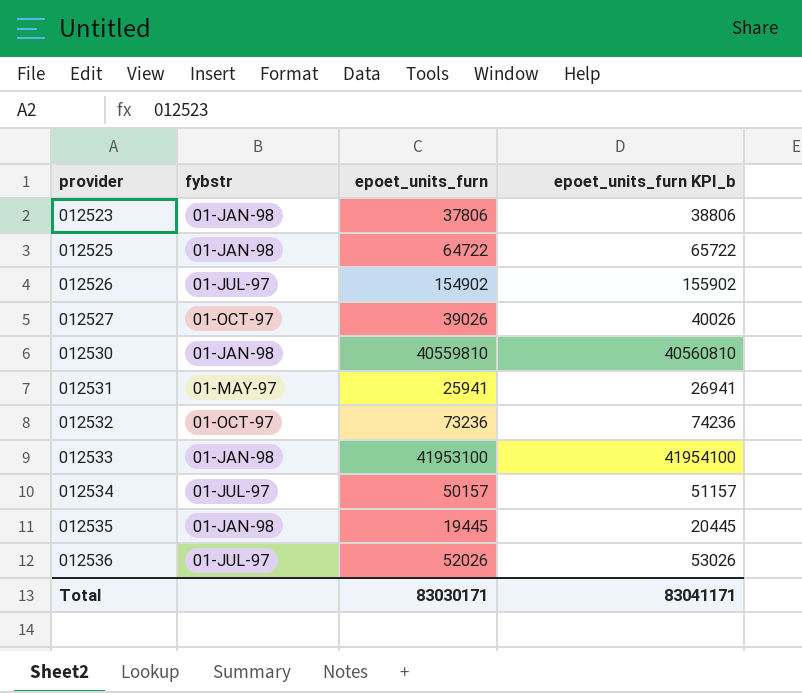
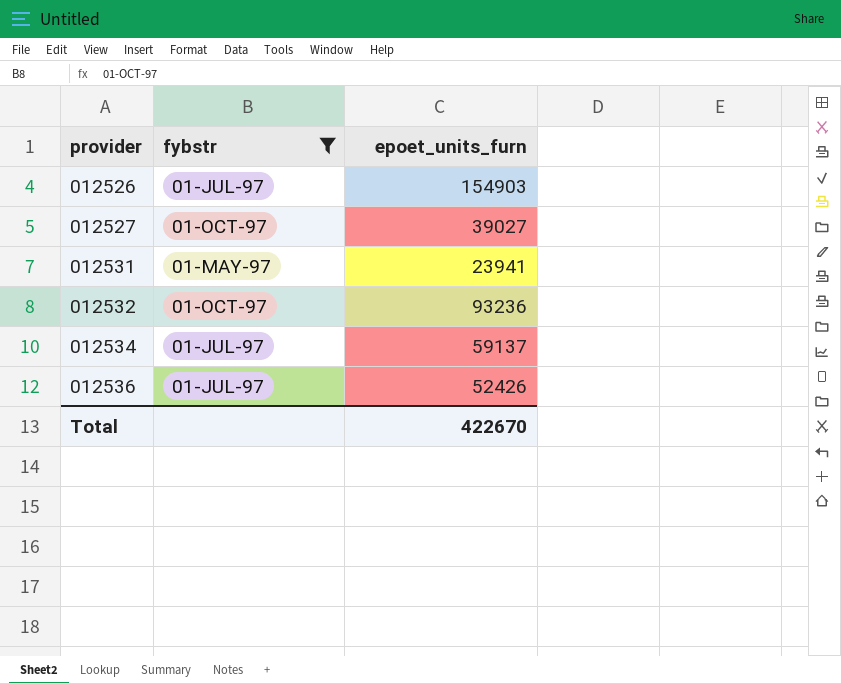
filter: none -> fybstr != 01-JAN-98
column epoet_units_furn KPI_b | formula: [epoet_units_furn] + 1000 -> none
012526 | epoet_units_furn: 154902 -> 154903
012527 | epoet_units_furn: 39026 -> 39027
012531 | epoet_units_furn: 25941 -> 23941
012532 | epoet_units_furn: 73236 -> 93236
012534 | epoet_units_furn: 50157 -> 59137
012536 | epoet_units_furn: 52026 -> 52426
Total | epoet_units_furn: 83030171 -> 422670

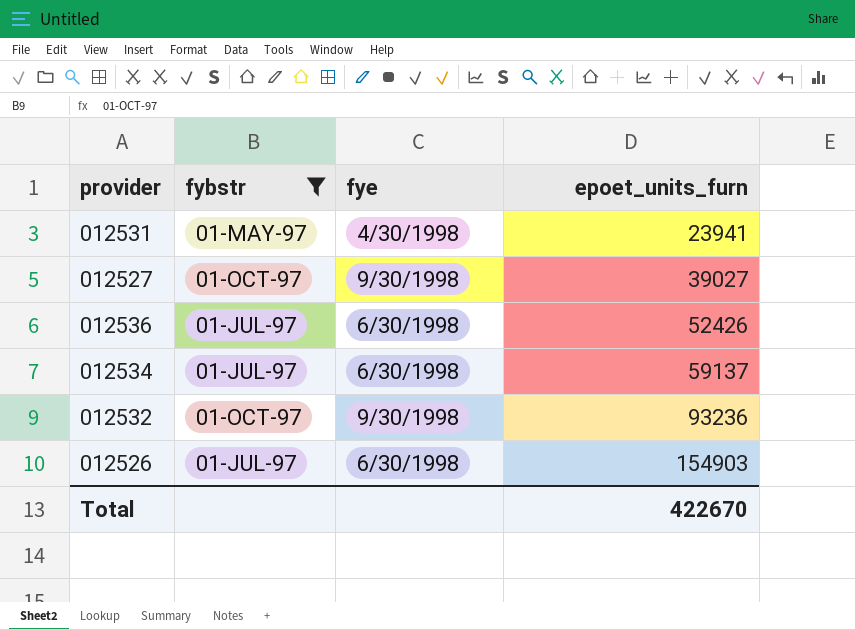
row order: provider ascending -> epoet_units_furn ascending
column fye | position: none -> 3

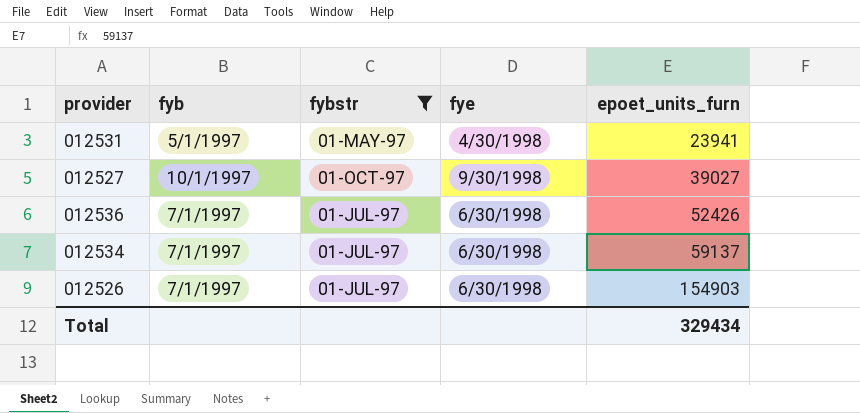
column fyb | position: none -> 2
row 012532: 01-OCT-97 | 9/30/1998 | 93236 -> none
Total | epoet_units_furn: 422670 -> 329434

